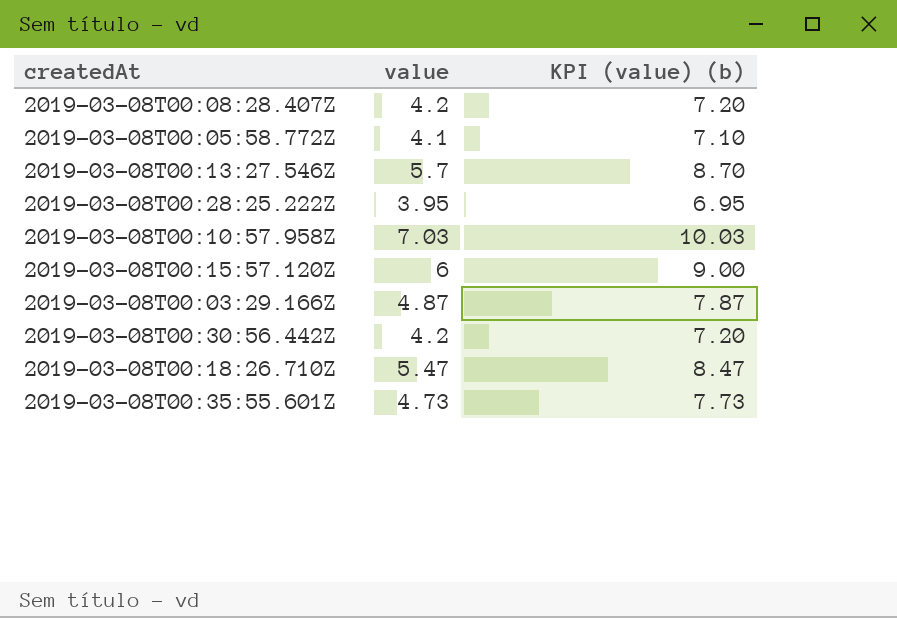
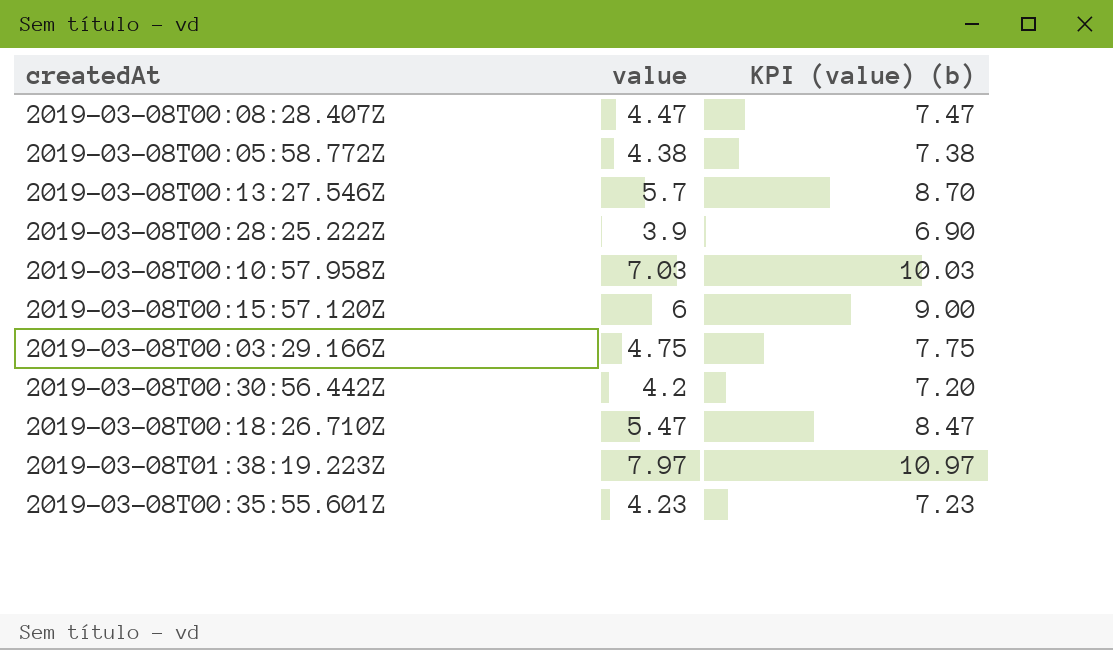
2019-03-08T00:08:28.407Z | value: 4.2 -> 4.47
2019-03-08T00:08:28.407Z | KPI (value) (b): 7.20 -> 7.47
2019-03-08T00:05:58.772Z | value: 4.1 -> 4.38
2019-03-08T00:05:58.772Z | KPI (value) (b): 7.10 -> 7.38
2019-03-08T00:28:25.222Z | value: 3.95 -> 3.9
2019-03-08T00:28:25.222Z | KPI (value) (b): 6.95 -> 6.90
2019-03-08T00:03:29.166Z | value: 4.87 -> 4.75
2019-03-08T00:03:29.166Z | KPI (value) (b): 7.87 -> 7.75
row 2019-03-08T01:38:19.223Z: none -> 7.97 | 10.97
2019-03-08T00:35:55.601Z | value: 4.73 -> 4.23
2019-03-08T00:35:55.601Z | KPI (value) (b): 7.73 -> 7.23

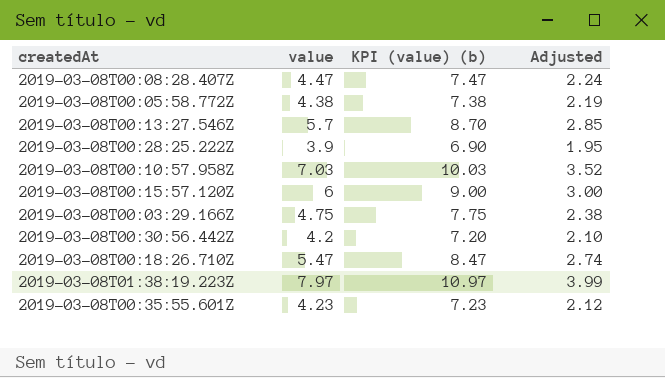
column Adjusted | formula: none -> [value] * 0.5

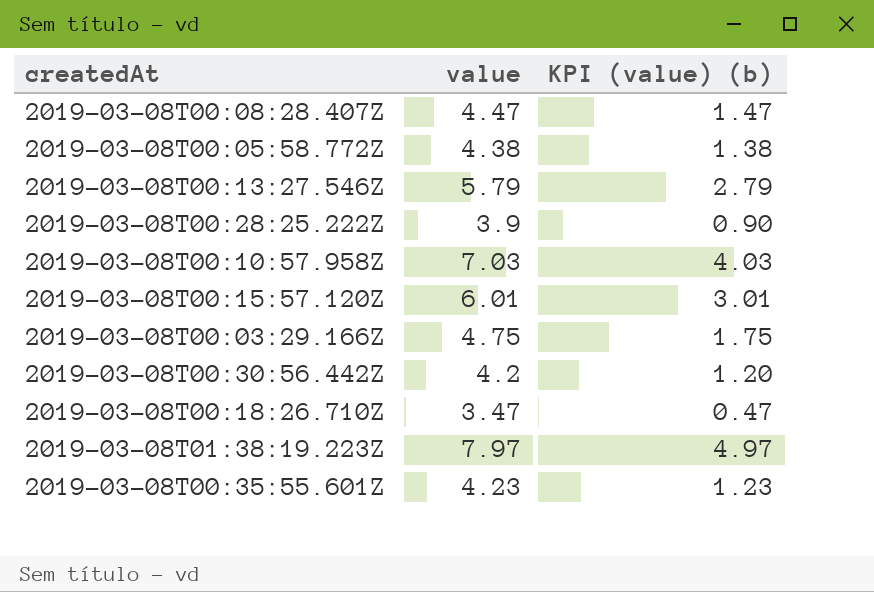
column Adjusted | formula: [value] * 0.5 -> none
column KPI (value) (b) | formula: [value] + 3 -> [value] - 3
2019-03-08T00:13:27.546Z | value: 5.7 -> 5.79
2019-03-08T00:15:57.120Z | value: 6 -> 6.01
2019-03-08T00:18:26.710Z | value: 5.47 -> 3.47

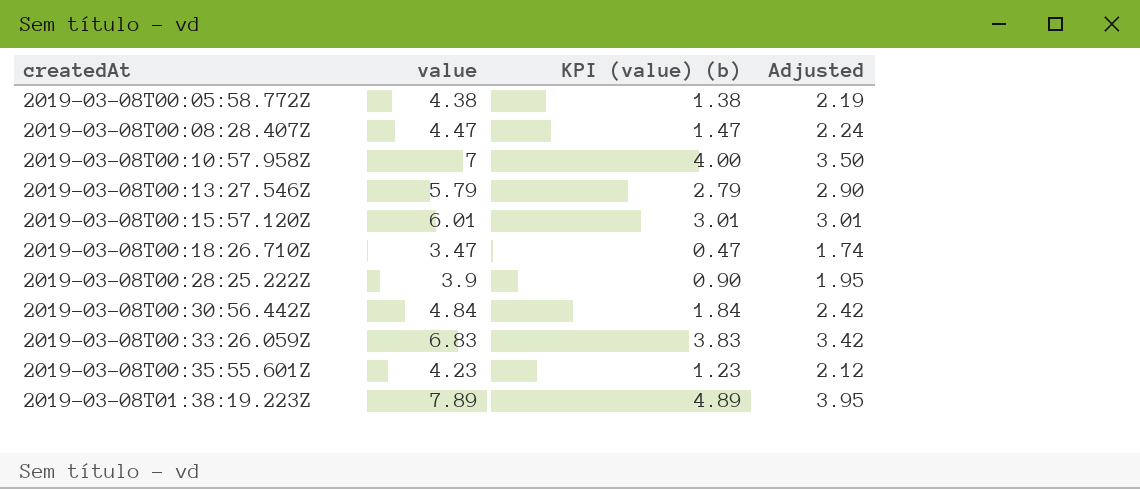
row order: none -> createdAt ascending
column Adjusted | formula: none -> [value] * 0.5
row 2019-03-08T00:03:29.166Z: 4.75 | 1.75 -> none
2019-03-08T00:10:57.958Z | value: 7.03 -> 7
2019-03-08T00:10:57.958Z | KPI (value) (b): 4.03 -> 4.00
2019-03-08T00:30:56.442Z | value: 4.2 -> 4.84
2019-03-08T00:30:56.442Z | KPI (value) (b): 1.20 -> 1.84
row 2019-03-08T00:33:26.059Z: none -> 6.83 | 3.83 | 3.42
2019-03-08T01:38:19.223Z | value: 7.97 -> 7.89
2019-03-08T01:38:19.223Z | KPI (value) (b): 4.97 -> 4.89

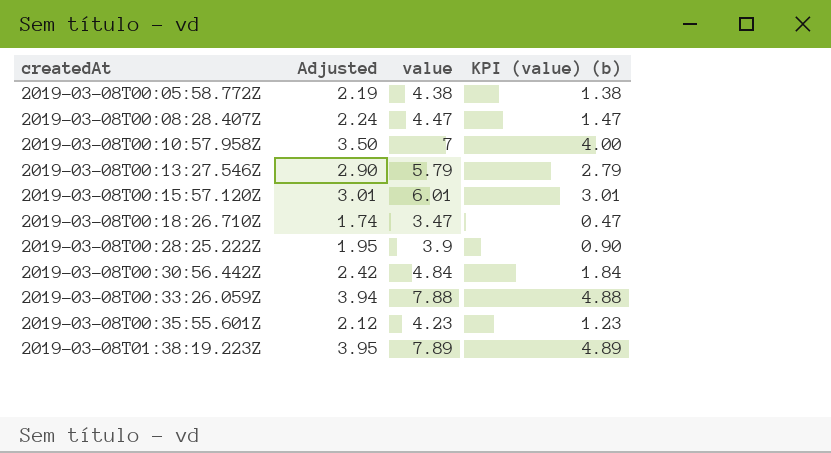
column Adjusted | position: 4 -> 2
2019-03-08T00:33:26.059Z | Adjusted: 3.42 -> 3.94
2019-03-08T00:33:26.059Z | value: 6.83 -> 7.88
2019-03-08T00:33:26.059Z | KPI (value) (b): 3.83 -> 4.88

